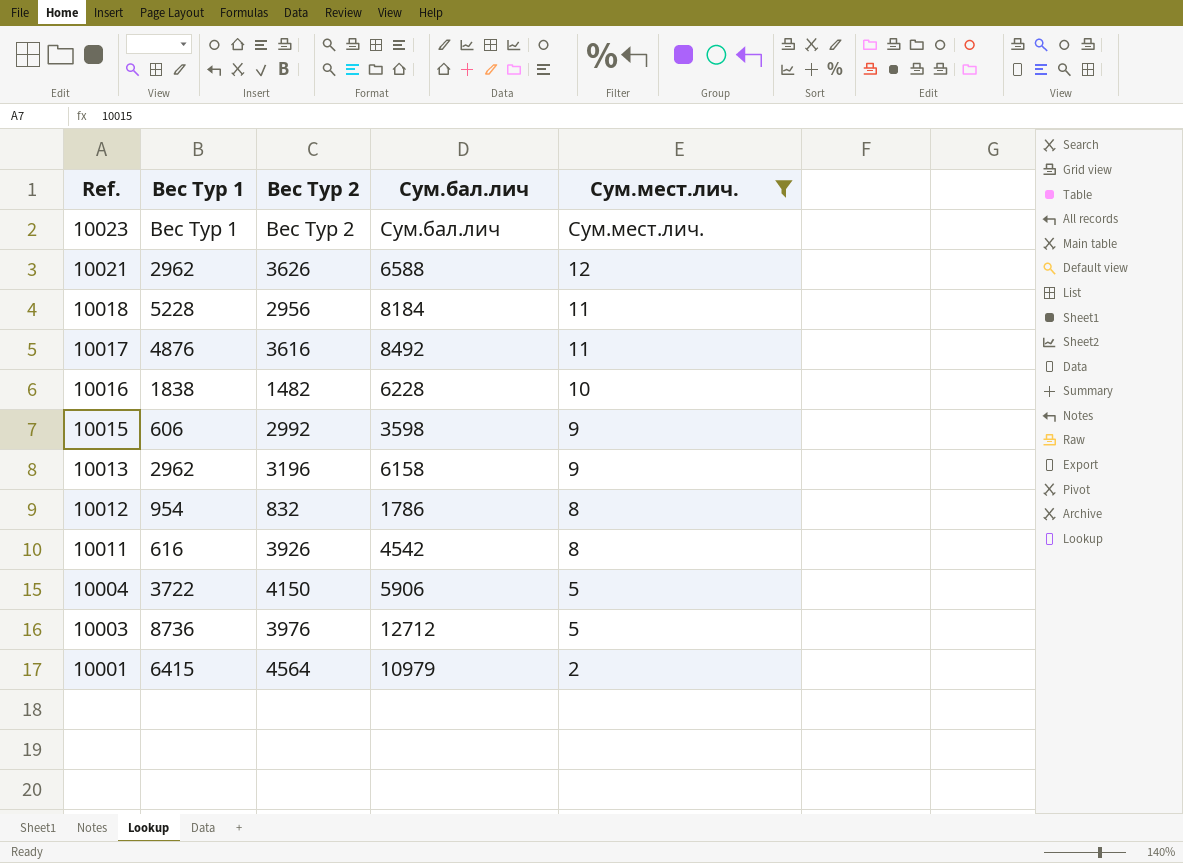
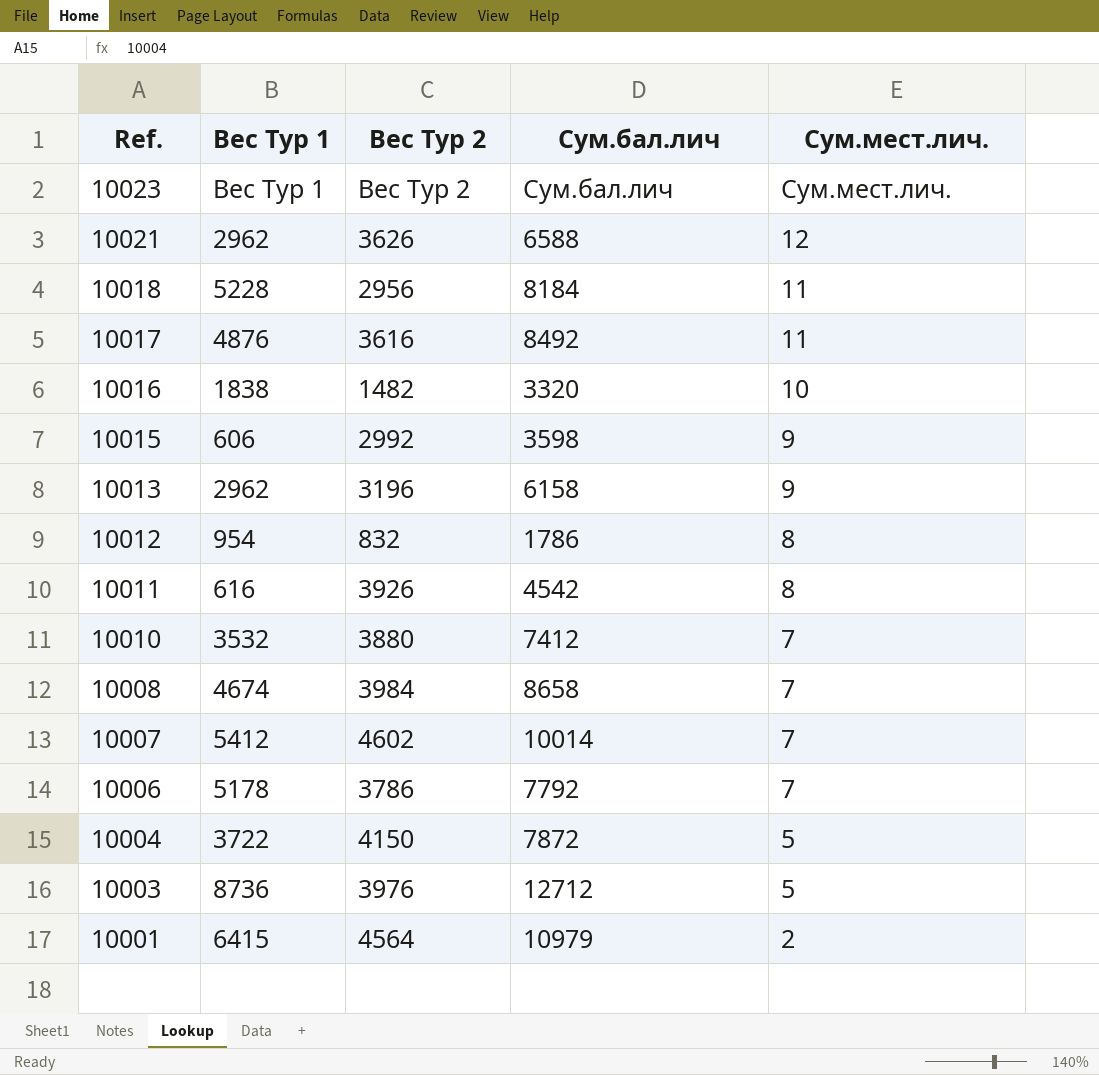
filter: Сум.мест.лич. != 7 -> none
10016 | Сум.бал.лич: 6228 -> 3320
10004 | Сум.бал.лич: 5906 -> 7872

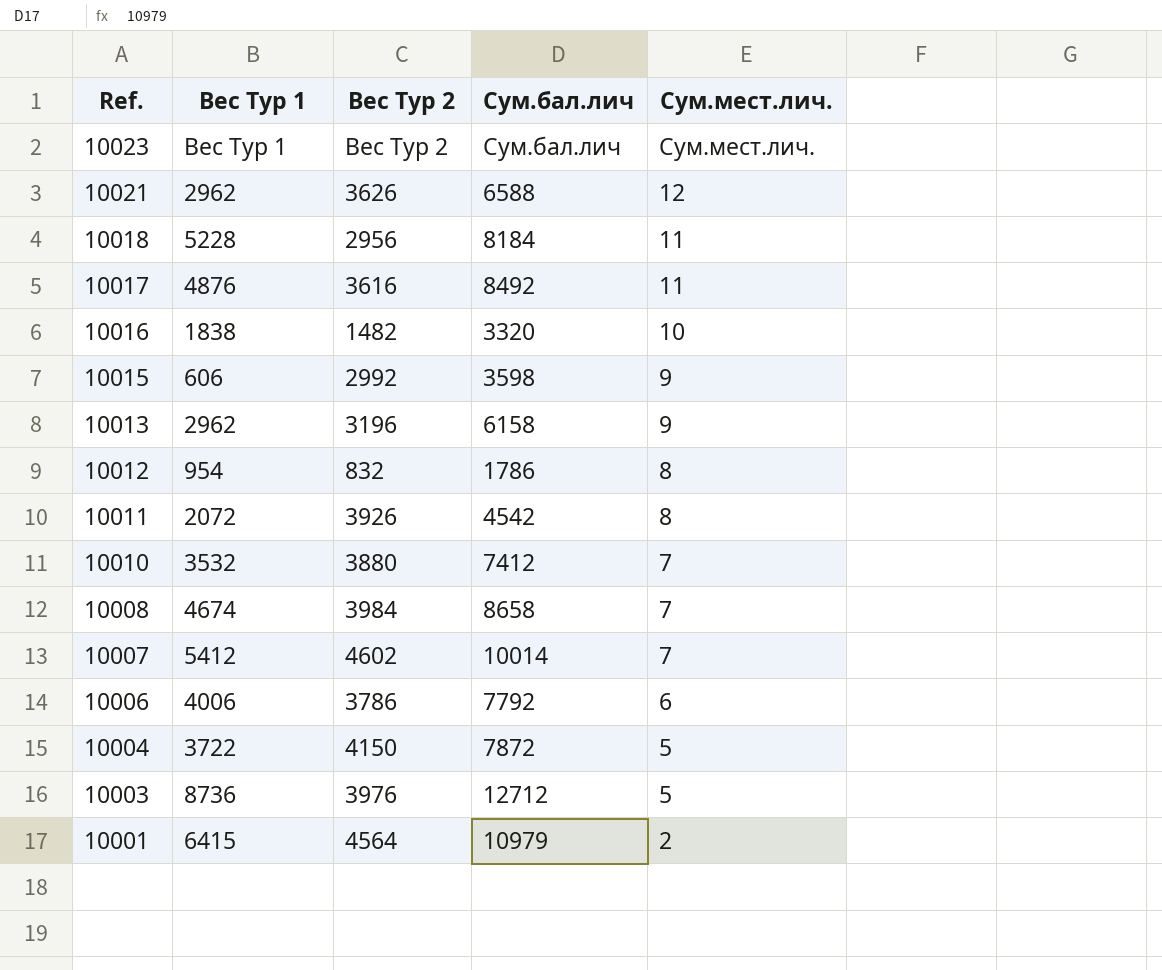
10011 | Вес Тур 1: 616 -> 2072
10006 | Вес Тур 1: 5178 -> 4006
10006 | Сум.мест.лич.: 7 -> 6

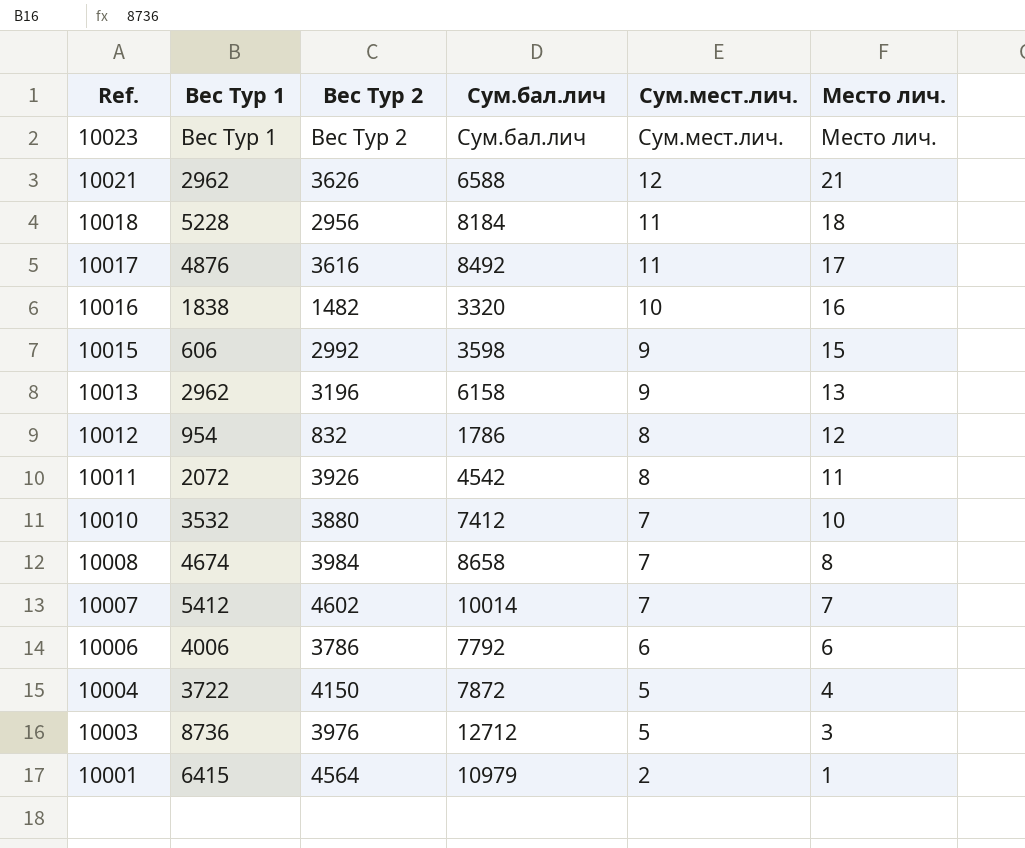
column Место лич. | position: none -> 6

